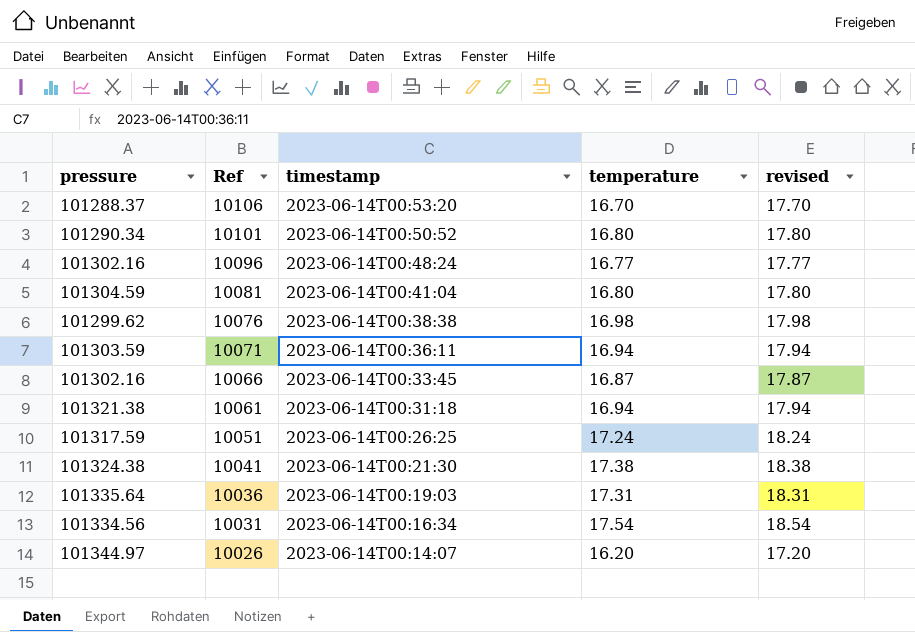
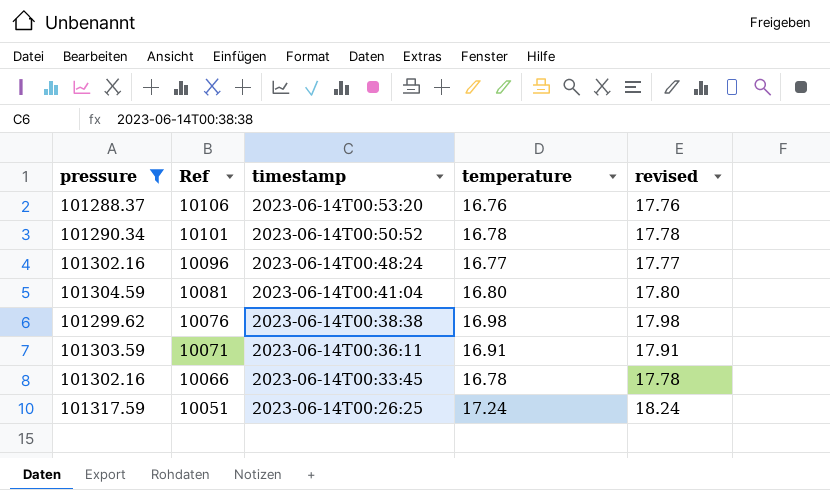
filter: none -> pressure <= 101317.59
10106 | temperature: 16.70 -> 16.76
10106 | revised: 17.70 -> 17.76
10101 | temperature: 16.80 -> 16.78
10101 | revised: 17.80 -> 17.78
10071 | temperature: 16.94 -> 16.91
10071 | revised: 17.94 -> 17.91
10066 | temperature: 16.87 -> 16.78
10066 | revised: 17.87 -> 17.78

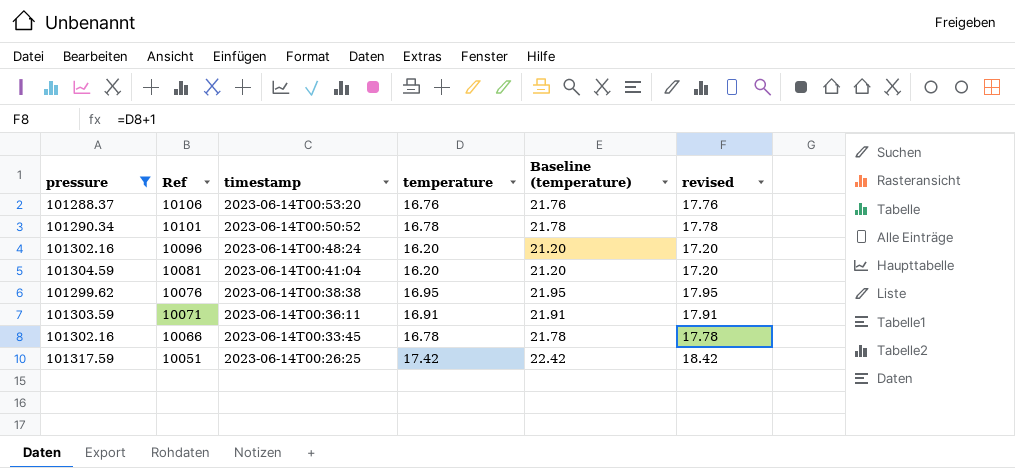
column Baseline (temperature) | formula: none -> [temperature] + 5
10096 | temperature: 16.77 -> 16.20
10096 | revised: 17.77 -> 17.20
10081 | temperature: 16.80 -> 16.20
10081 | revised: 17.80 -> 17.20
10076 | temperature: 16.98 -> 16.95
10076 | revised: 17.98 -> 17.95
10051 | temperature: 17.24 -> 17.42
10051 | revised: 18.24 -> 18.42

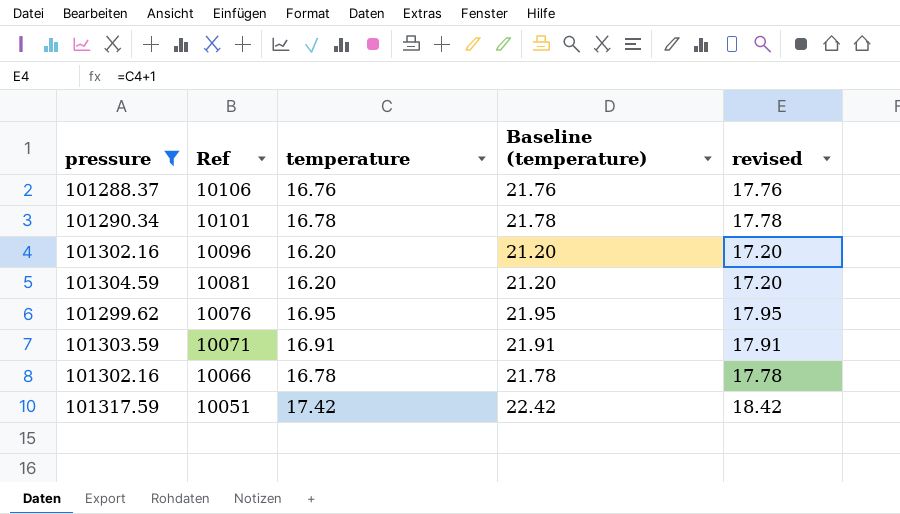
column timestamp | position: 3 -> none

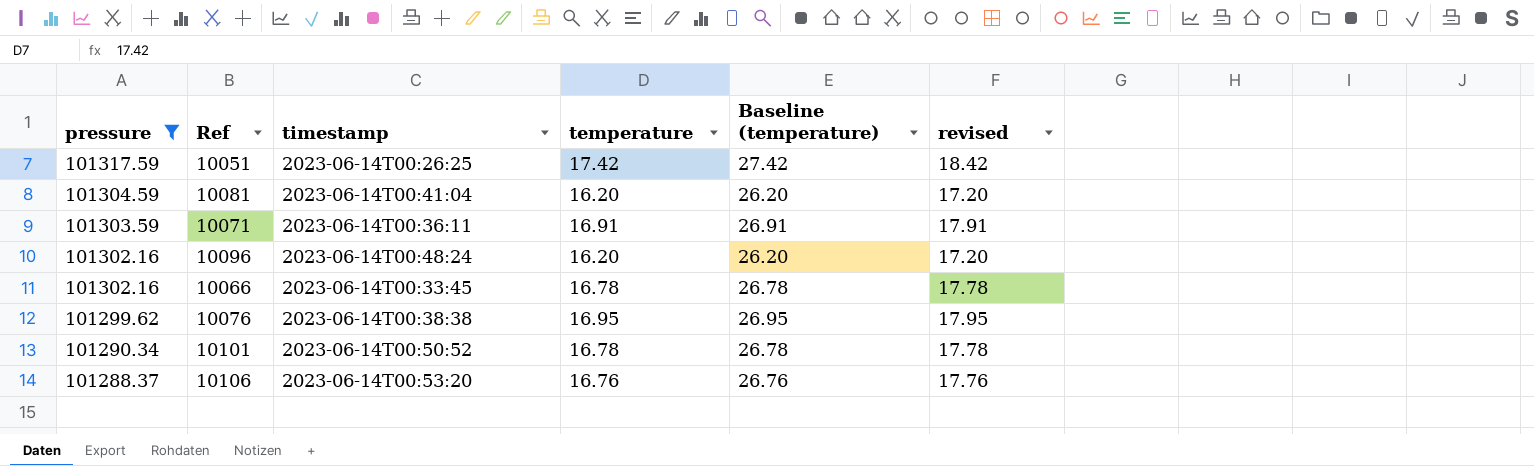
row order: Ref descending -> pressure descending
column timestamp | position: none -> 3
column Baseline (temperature) | formula: [temperature] + 5 -> [temperature] + 10

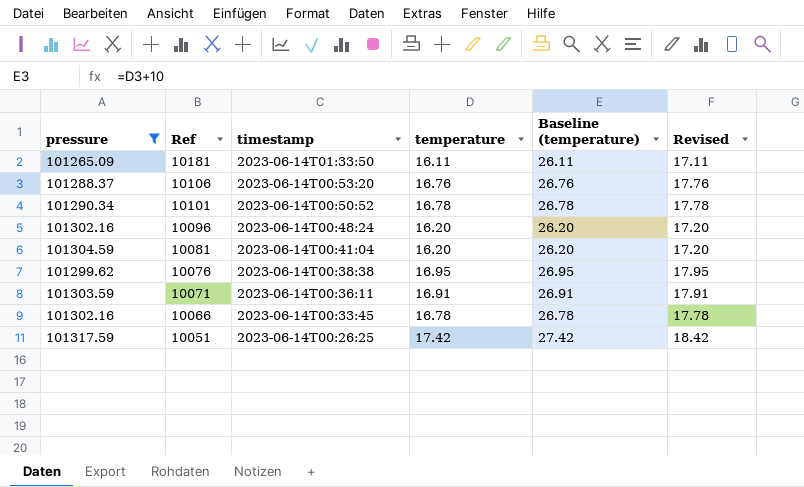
row order: pressure descending -> Ref descending
column name: revised -> Revised
row 10181: none -> 101265.09 | 2023-06-14T01:33:50 | 16.11 | 26.11 | 17.11

